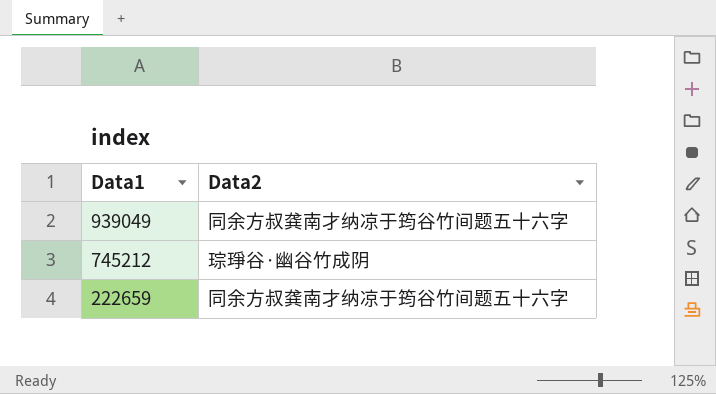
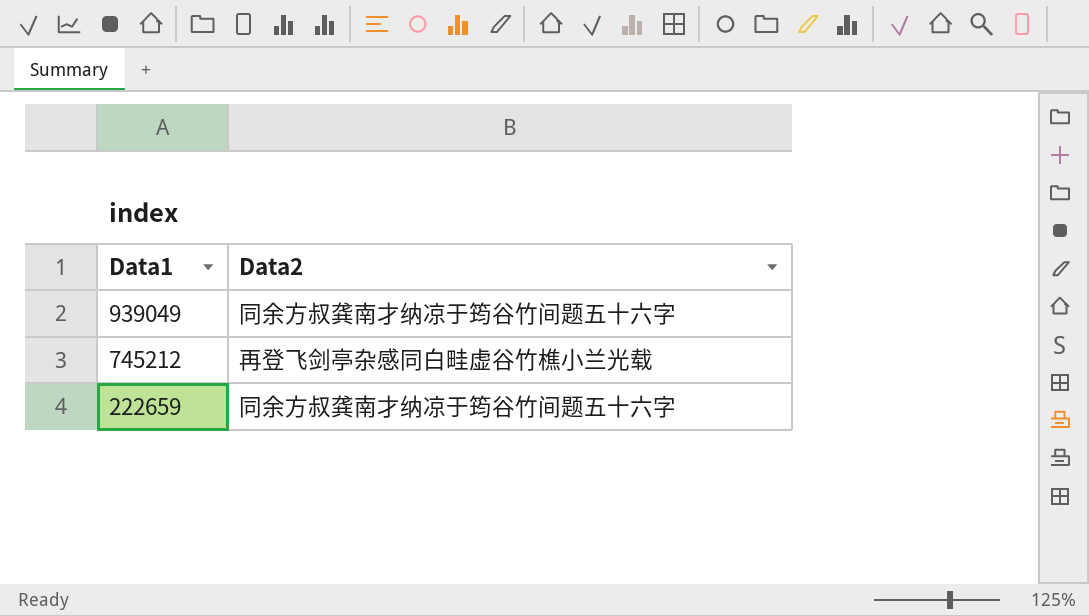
745212 | Data2: 琮琤谷·幽谷竹成阴 -> 再登飞剑亭杂感同白畦虚谷竹樵小兰光载

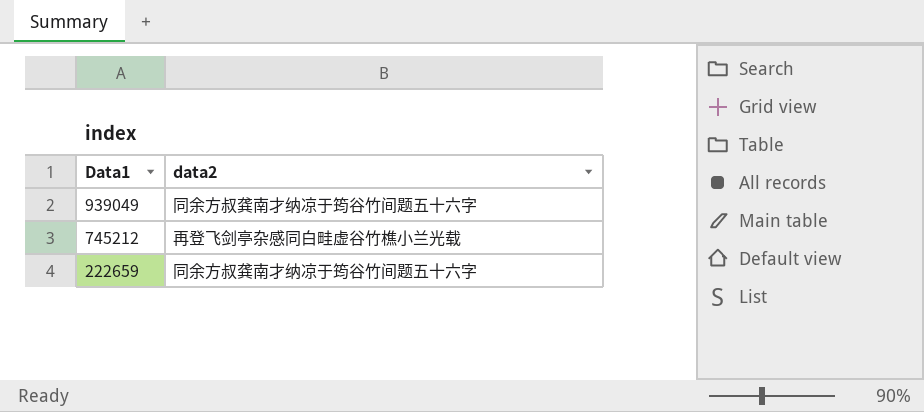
column name: Data2 -> data2

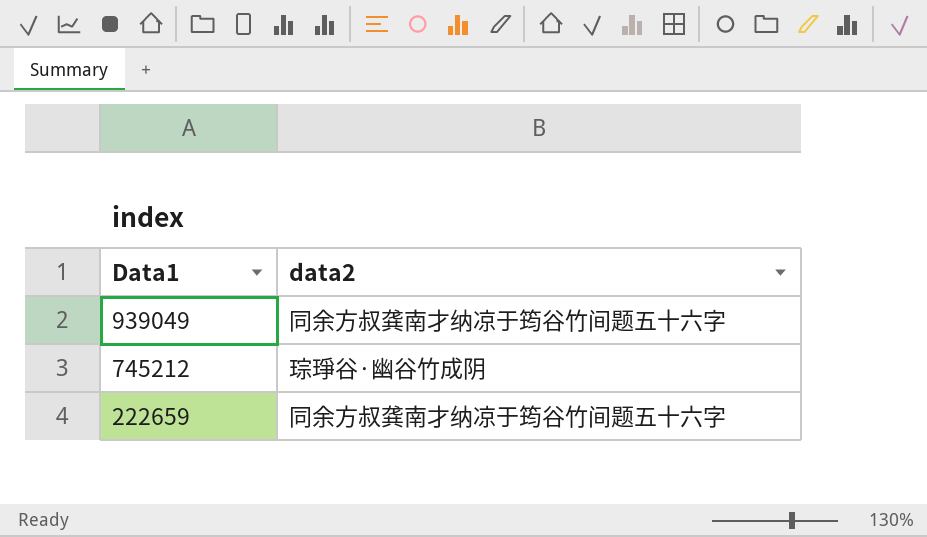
745212 | data2: 再登飞剑亭杂感同白畦虚谷竹樵小兰光载 -> 琮琤谷·幽谷竹成阴

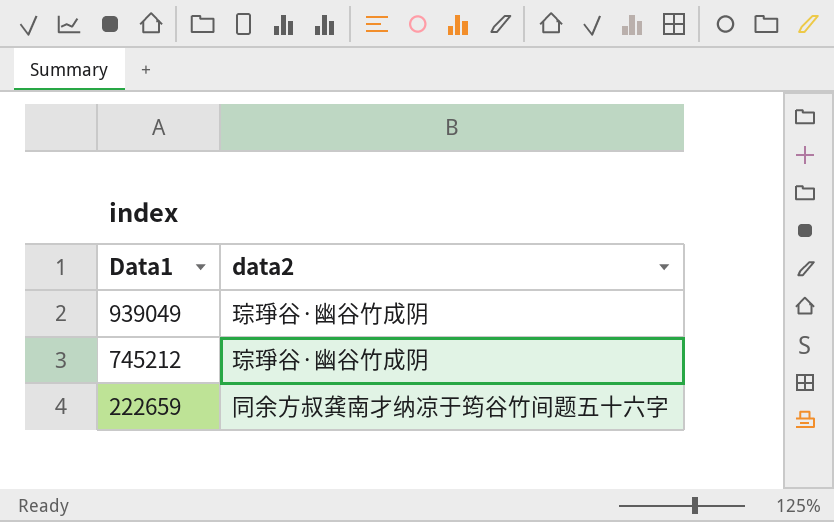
939049 | data2: 同余方叔龚南才纳凉于筠谷竹间题五十六字 -> 琮琤谷·幽谷竹成阴

